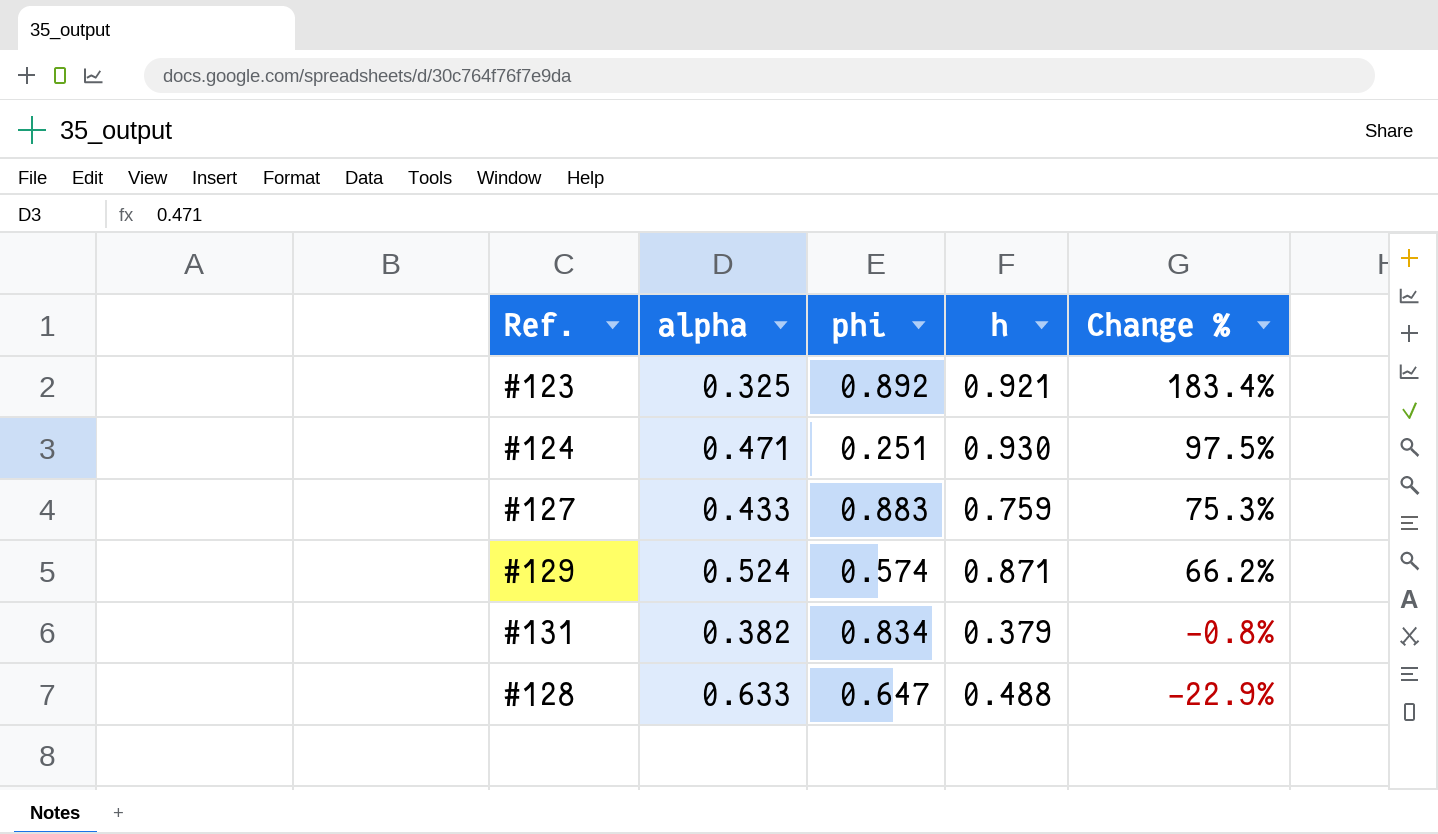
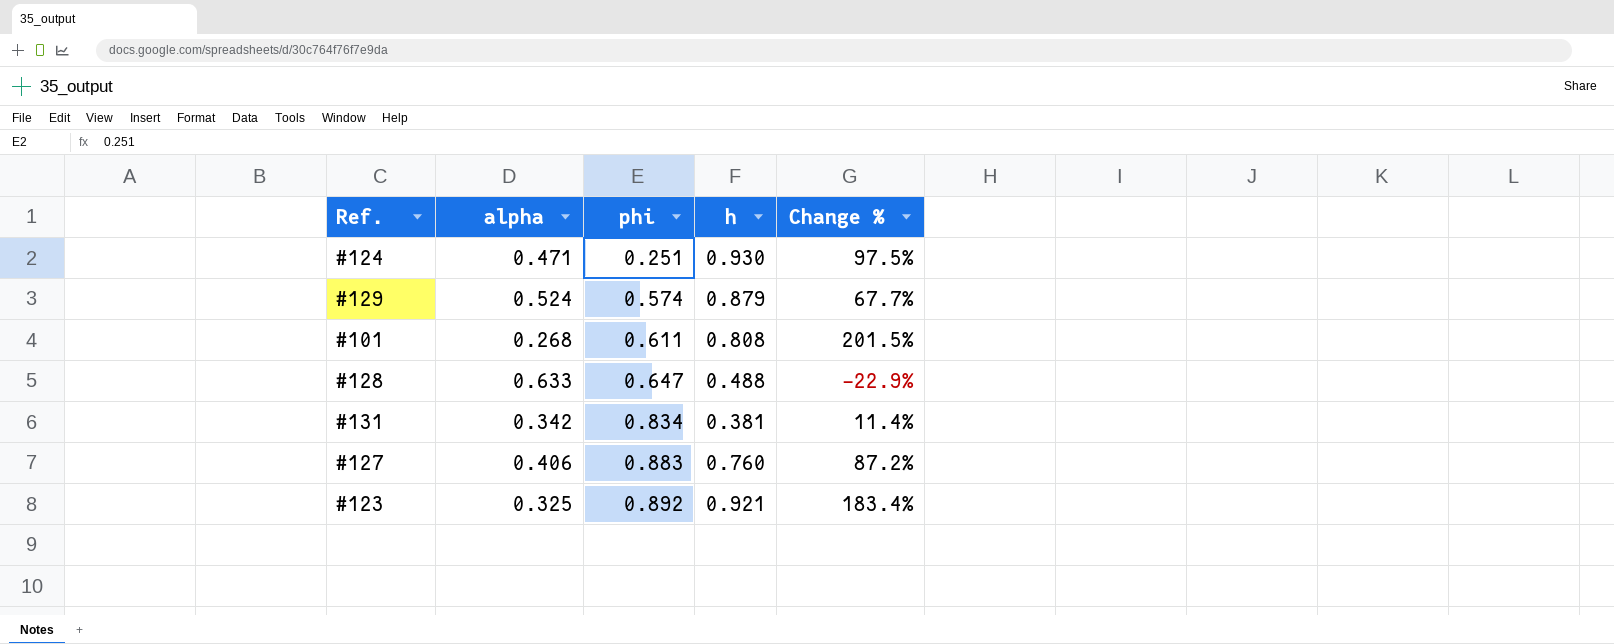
row order: Change % descending -> phi ascending
#129 | h: 0.871 -> 0.879
#129 | Change %: 66.2% -> 67.7%
row #101: none -> 0.268 | 0.611 | 0.808 | 201.5%
#131 | alpha: 0.382 -> 0.342
#131 | h: 0.379 -> 0.381
#131 | Change %: -0.8% -> 11.4%
#127 | alpha: 0.433 -> 0.406
#127 | h: 0.759 -> 0.760
#127 | Change %: 75.3% -> 87.2%

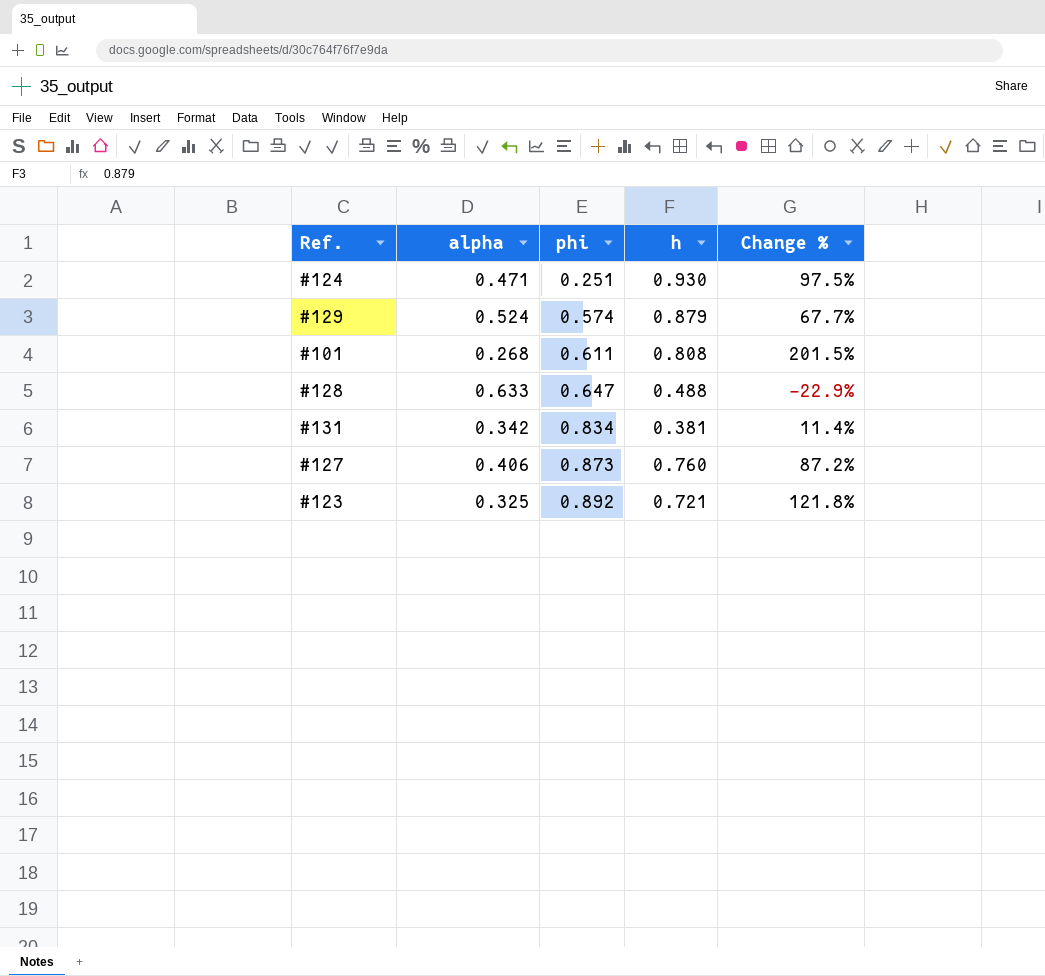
#127 | phi: 0.883 -> 0.873
#123 | h: 0.921 -> 0.721
#123 | Change %: 183.4% -> 121.8%

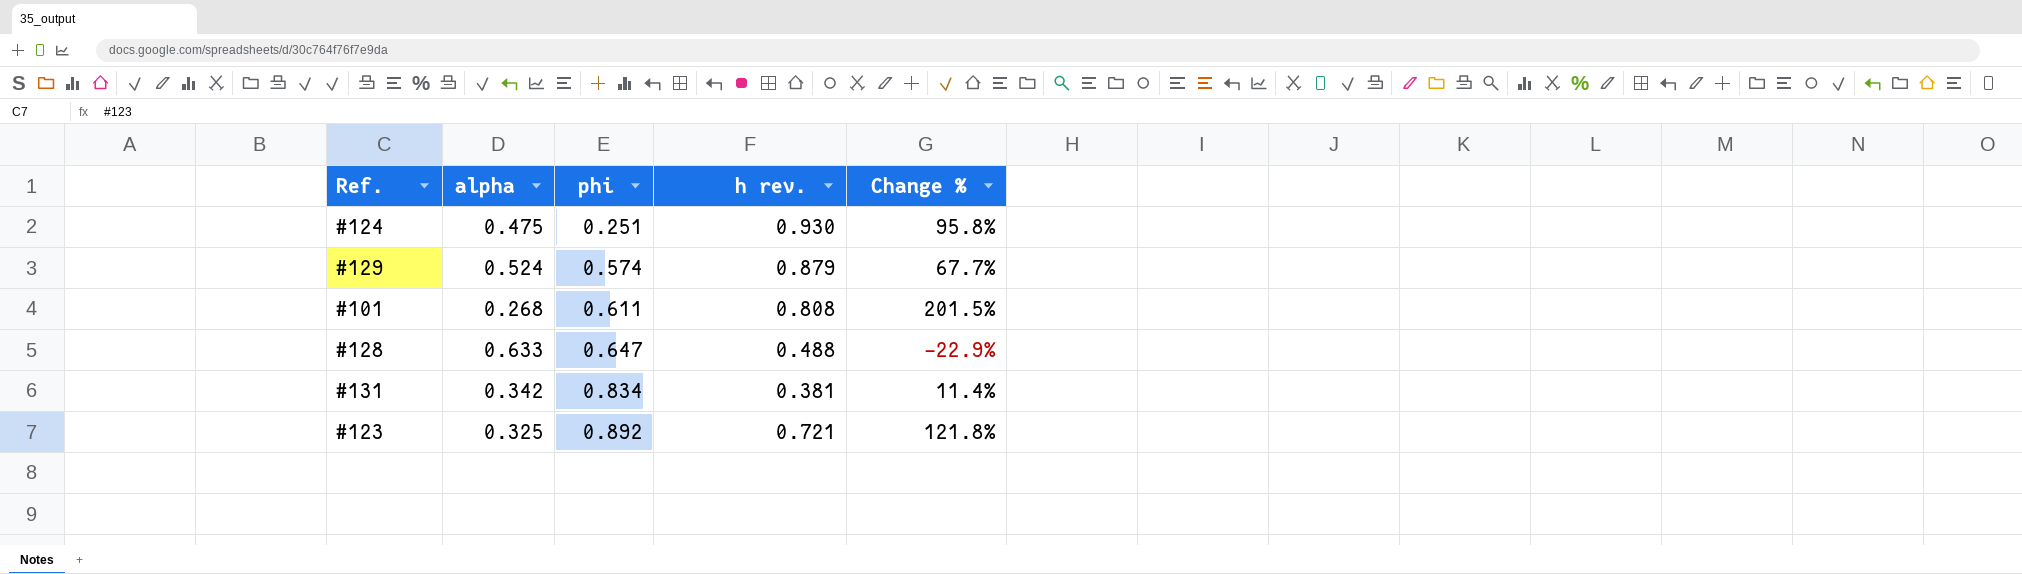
column name: h -> h rev.
row #127: 0.406 | 0.873 | 0.760 | 87.2% -> none
#124 | alpha: 0.471 -> 0.475
#124 | Change %: 97.5% -> 95.8%

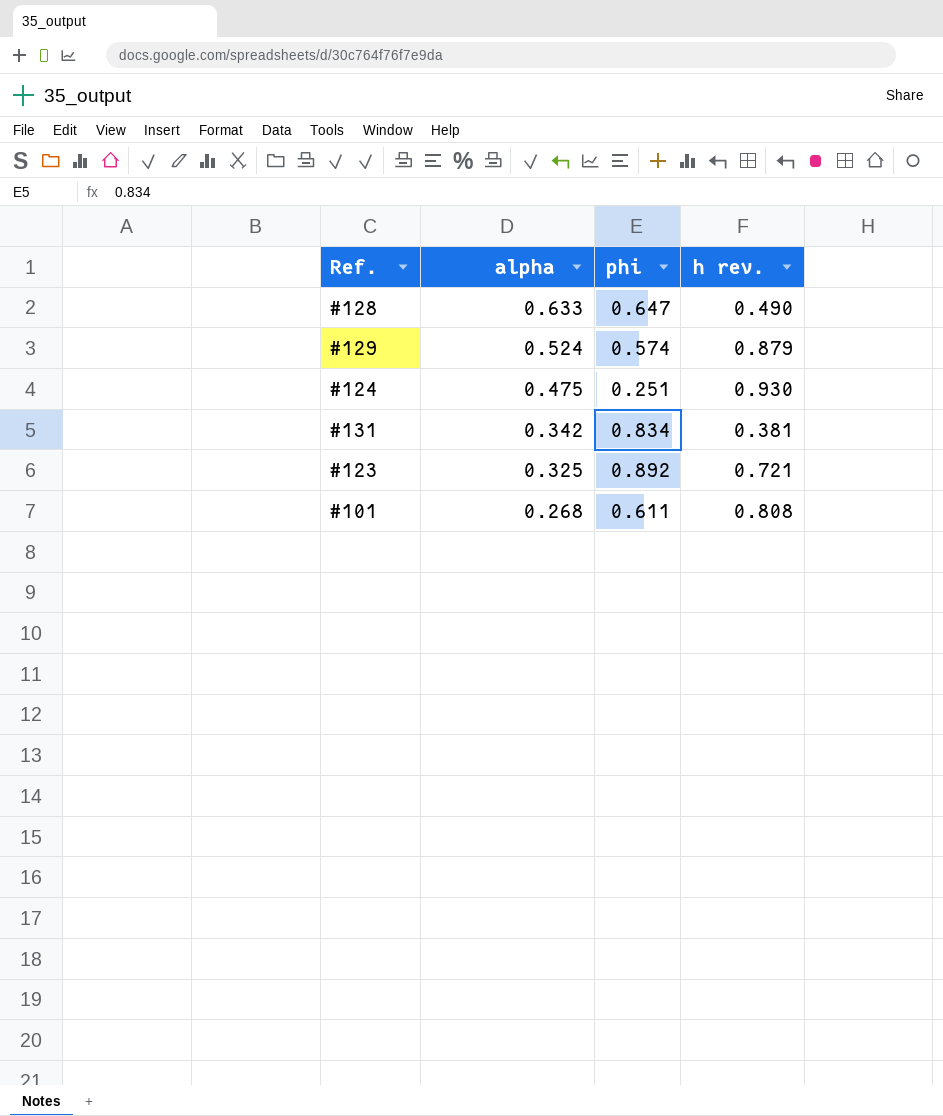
row order: phi ascending -> alpha descending
column Change % | formula: ([h rev.] - [alpha]) / [alpha] -> none
#128 | h rev.: 0.488 -> 0.490

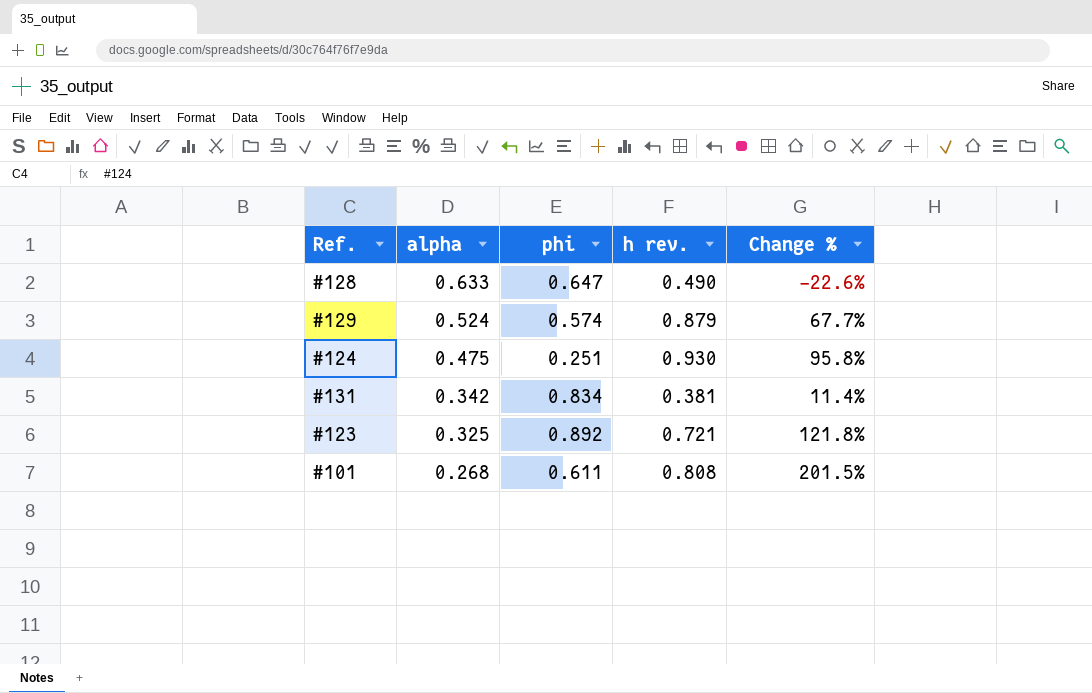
column Change % | formula: none -> ([h rev.] - [alpha]) / [alpha]

